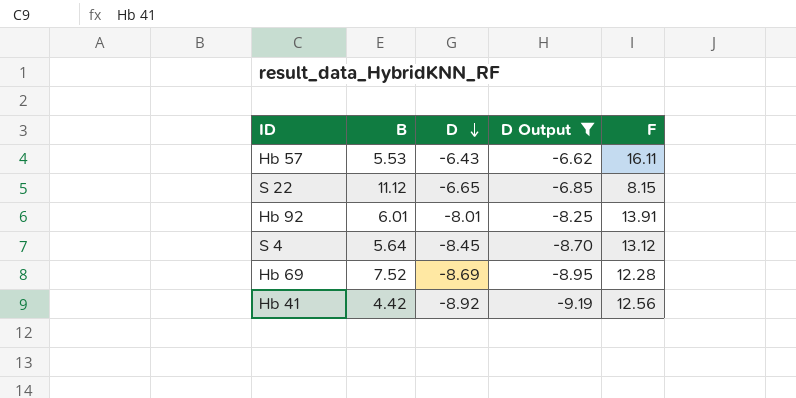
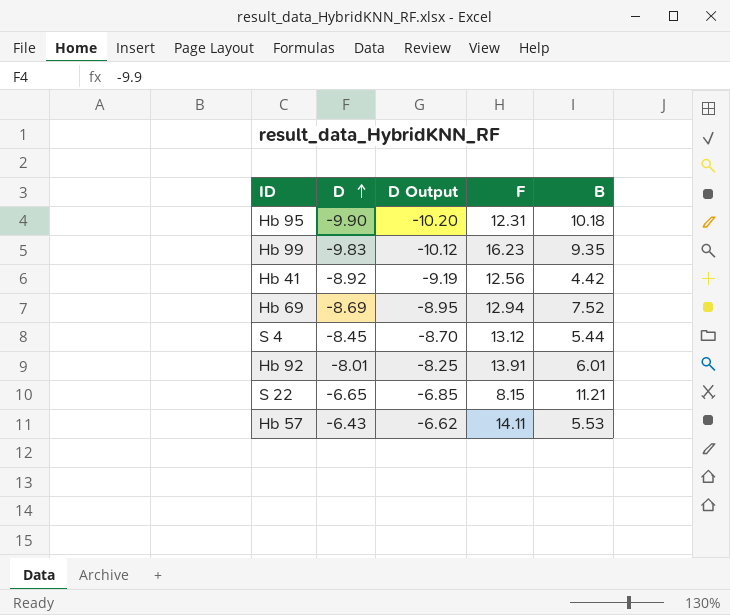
filter: D Output >= -9.19 -> none
row order: D descending -> D ascending
column B | position: 2 -> 5
Hb 69 | F: 12.28 -> 12.94
S 4 | B: 5.64 -> 5.44
S 22 | B: 11.12 -> 11.21
Hb 57 | F: 16.11 -> 14.11

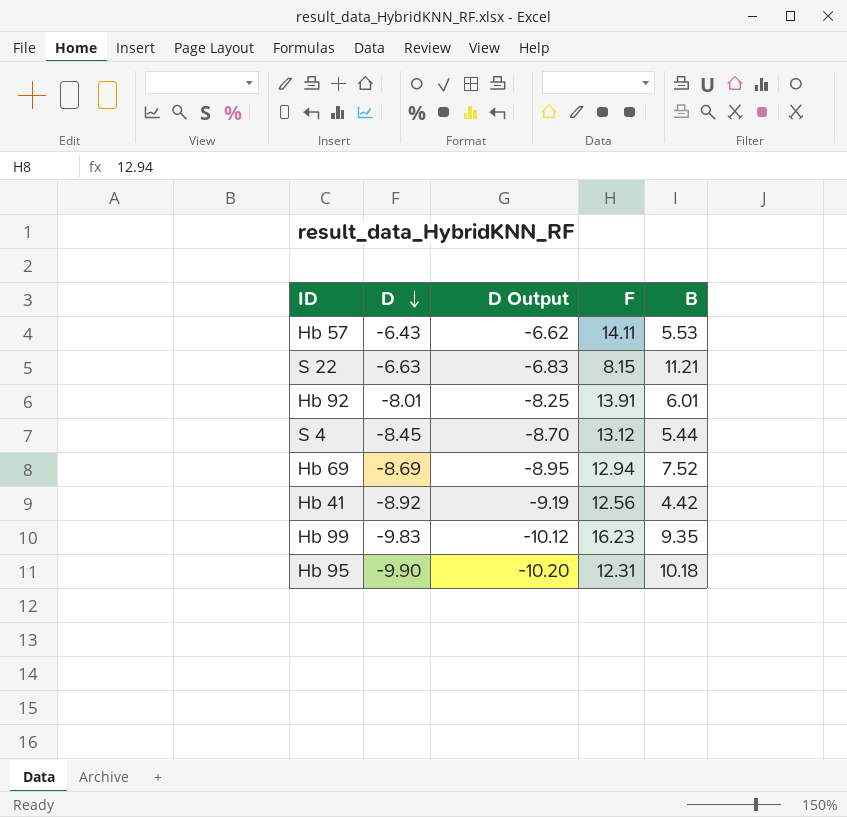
row order: D ascending -> D descending
S 22 | D: -6.65 -> -6.63
S 22 | D Output: -6.85 -> -6.83

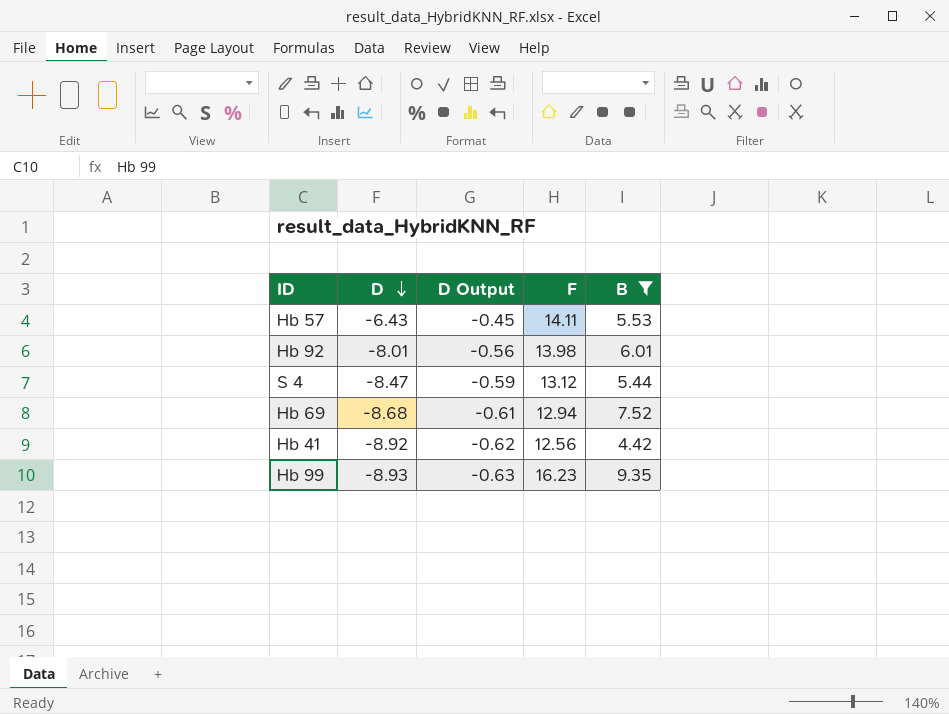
filter: none -> B <= 9.35
column D Output | formula: [D] * 1.03 -> [D] * 0.07
Hb 92 | F: 13.91 -> 13.98
S 4 | D: -8.45 -> -8.47
Hb 69 | D: -8.69 -> -8.68
Hb 99 | D: -9.83 -> -8.93

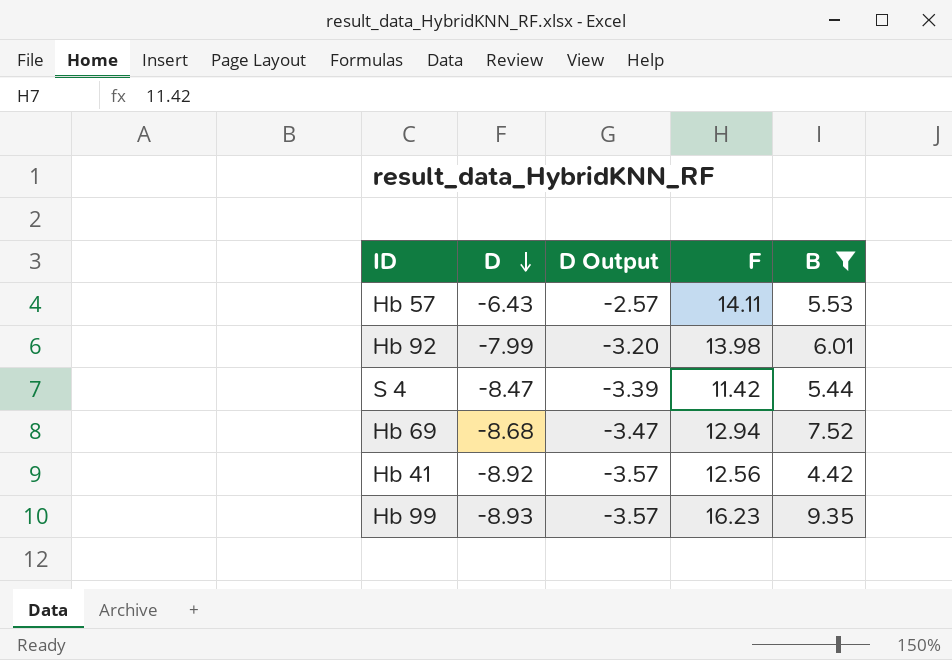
column D Output | formula: [D] * 0.07 -> [D] * 0.4
Hb 92 | D: -8.01 -> -7.99
S 4 | F: 13.12 -> 11.42

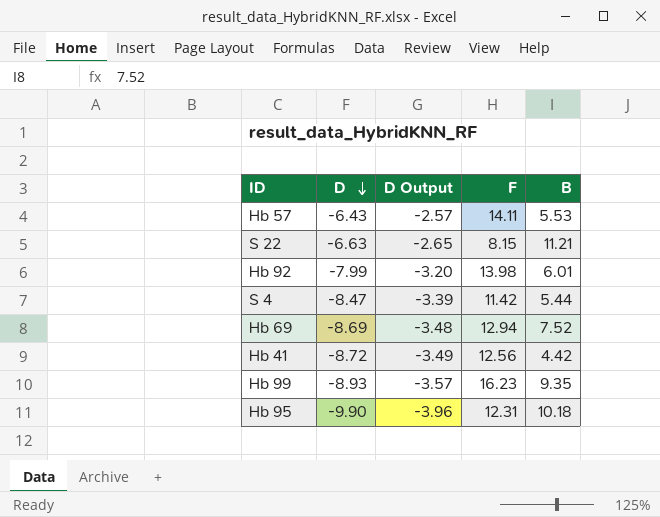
filter: B <= 9.35 -> none
Hb 69 | D: -8.68 -> -8.69
Hb 69 | D Output: -3.47 -> -3.48
Hb 41 | D: -8.92 -> -8.72
Hb 41 | D Output: -3.57 -> -3.49

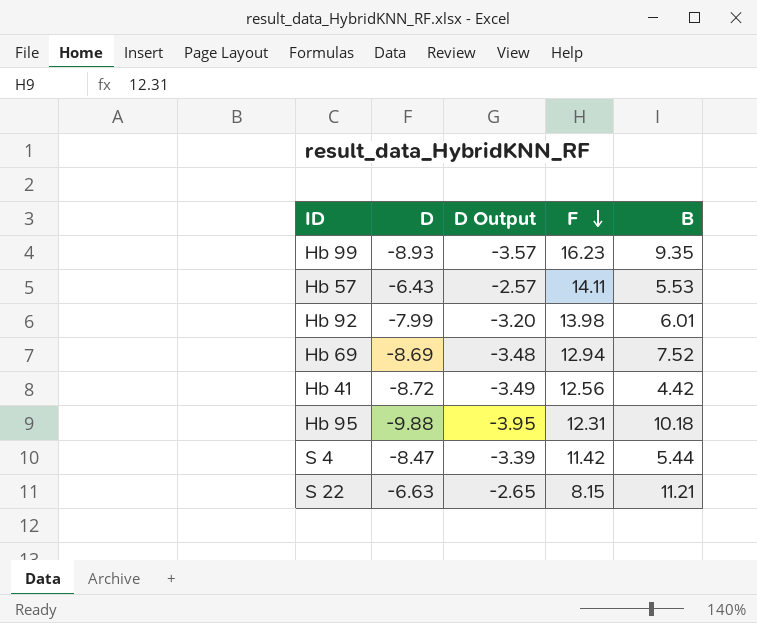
row order: D descending -> F descending
Hb 95 | D: -9.90 -> -9.88
Hb 95 | D Output: -3.96 -> -3.95

